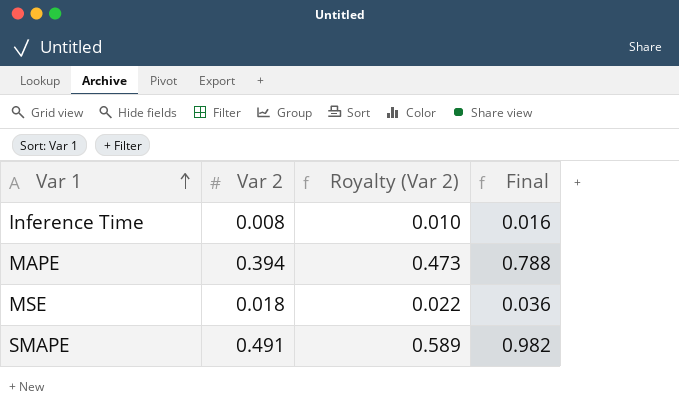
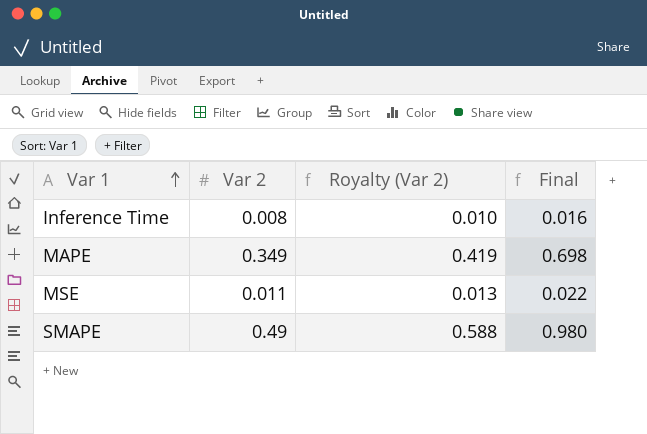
MAPE | Var 2: 0.394 -> 0.349
MAPE | Royalty (Var 2): 0.473 -> 0.419
MAPE | Final: 0.788 -> 0.698
MSE | Var 2: 0.018 -> 0.011
MSE | Royalty (Var 2): 0.022 -> 0.013
MSE | Final: 0.036 -> 0.022
SMAPE | Var 2: 0.491 -> 0.49
SMAPE | Royalty (Var 2): 0.589 -> 0.588
SMAPE | Final: 0.982 -> 0.980

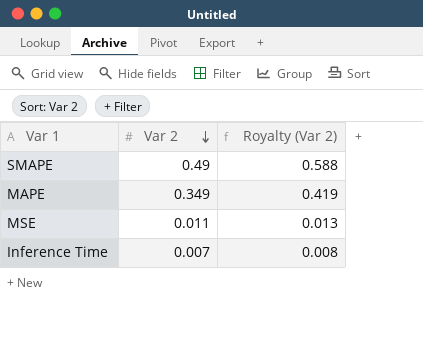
row order: Var 1 ascending -> Var 2 descending
column Final | formula: [Var 2] * 2 -> none
Inference Time | Var 2: 0.008 -> 0.007
Inference Time | Royalty (Var 2): 0.010 -> 0.008

